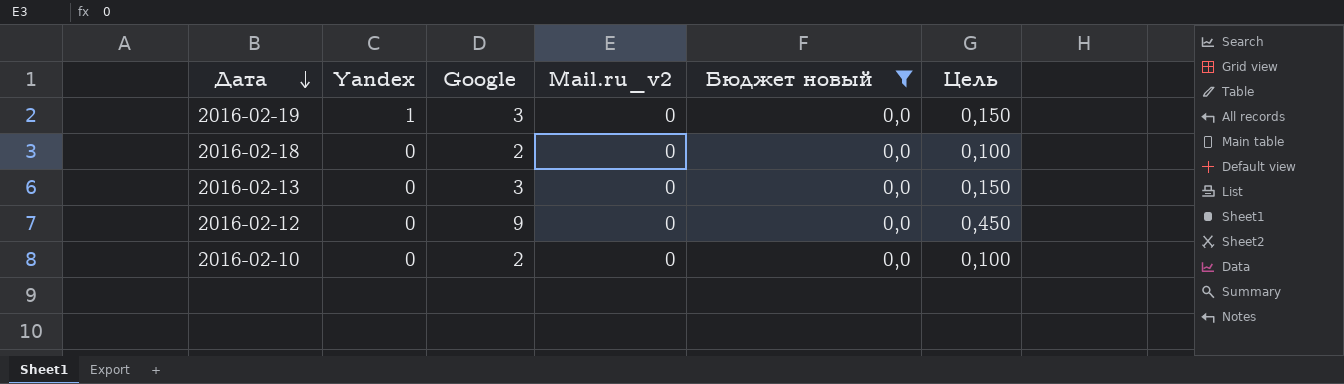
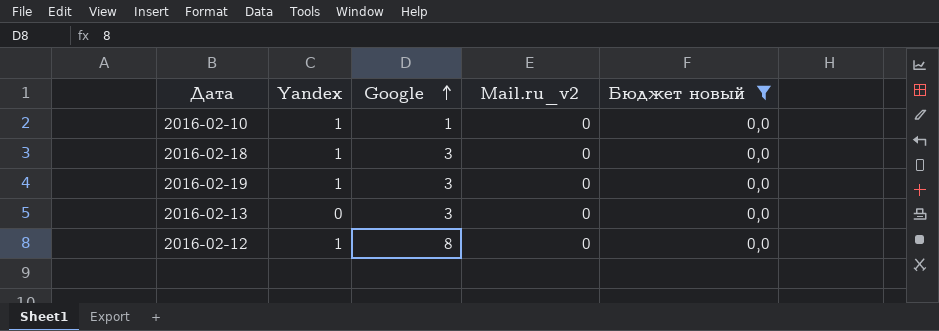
row order: Дата descending -> Google ascending
column Цель | formula: [Google] * 0,05 -> none
2016-02-10 | Yandex: 0 -> 1
2016-02-10 | Google: 2 -> 1
2016-02-18 | Yandex: 0 -> 1
2016-02-18 | Google: 2 -> 3
2016-02-12 | Yandex: 0 -> 1
2016-02-12 | Google: 9 -> 8

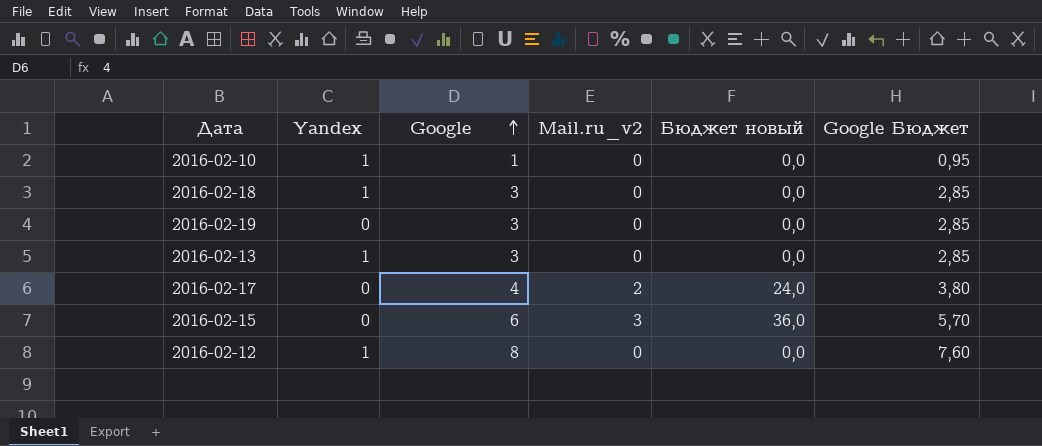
filter: Бюджет новый = 0,0 -> none
column Google Бюджет | formula: none -> [Google] * 0,95
2016-02-19 | Yandex: 1 -> 0
2016-02-13 | Yandex: 0 -> 1

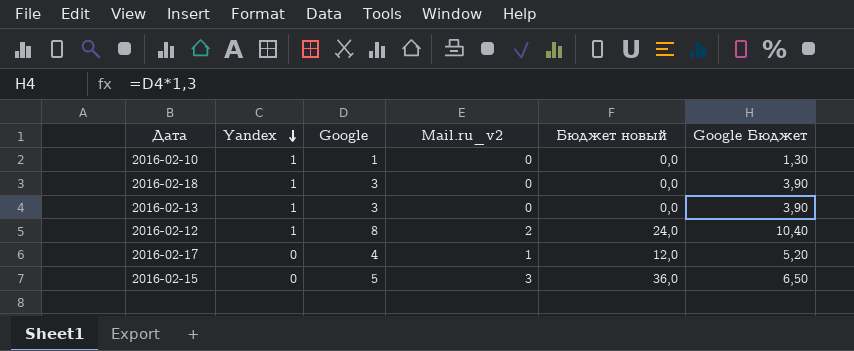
row order: Google ascending -> Yandex descending
column Google Бюджет | formula: [Google] * 0,95 -> [Google] * 1,3
row 2016-02-19: 0 | 3 | 0 | 0,0 | 2,85 -> none
2016-02-12 | Mail.ru_v2: 0 -> 2
2016-02-12 | Бюджет новый: 0,0 -> 24,0
2016-02-17 | Mail.ru_v2: 2 -> 1
2016-02-17 | Бюджет новый: 24,0 -> 12,0
2016-02-15 | Google: 6 -> 5

